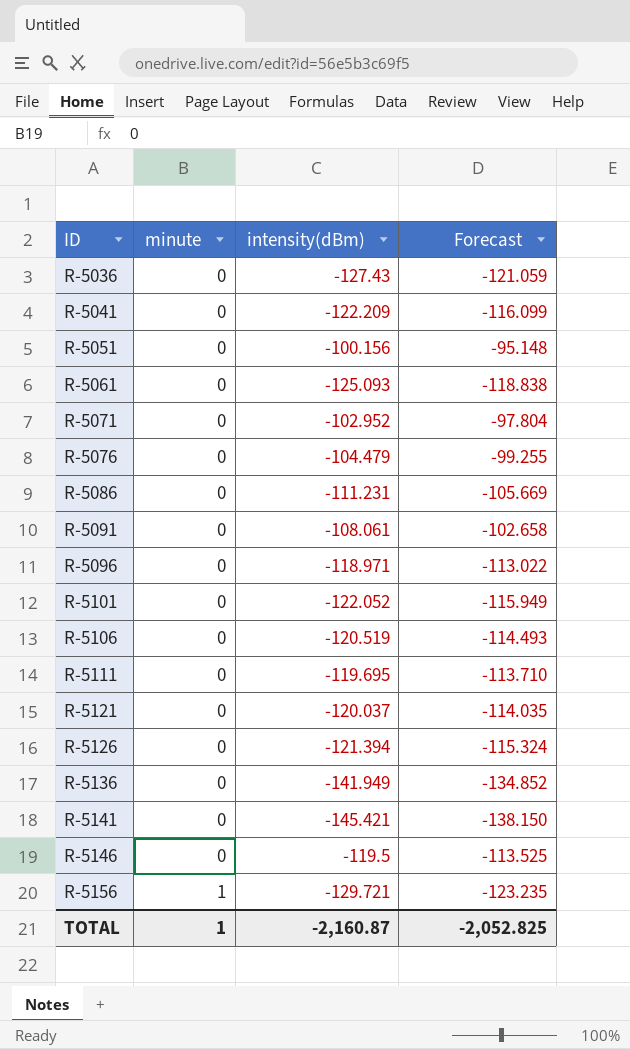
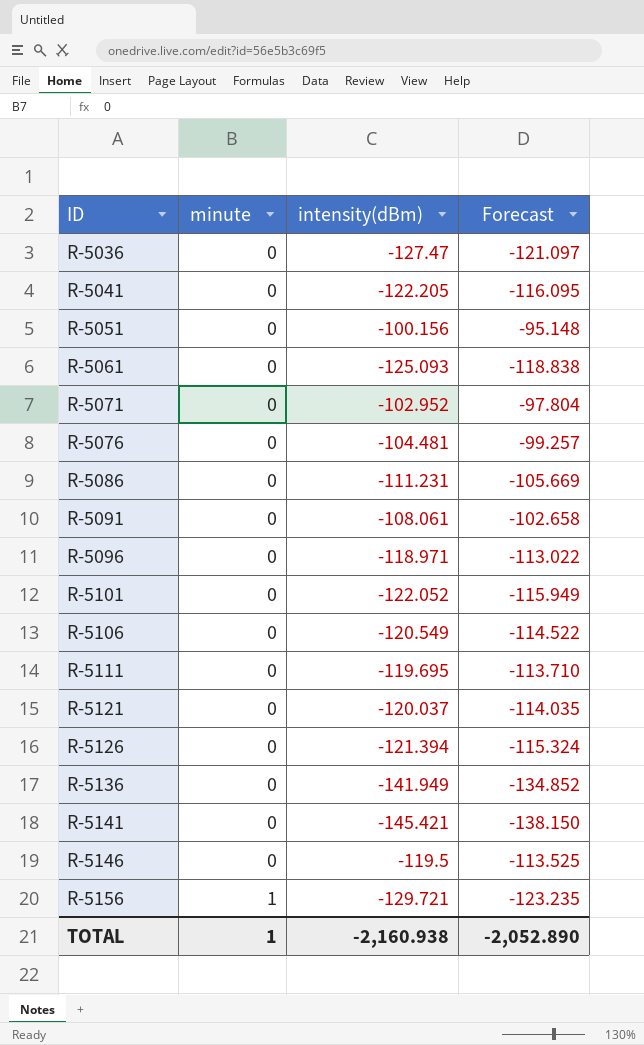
R-5036 | intensity(dBm): -127.43 -> -127.47
R-5036 | Forecast: -121.059 -> -121.097
R-5041 | intensity(dBm): -122.209 -> -122.205
R-5041 | Forecast: -116.099 -> -116.095
R-5076 | intensity(dBm): -104.479 -> -104.481
R-5076 | Forecast: -99.255 -> -99.257
R-5106 | intensity(dBm): -120.519 -> -120.549
R-5106 | Forecast: -114.493 -> -114.522
TOTAL | intensity(dBm): -2,160.87 -> -2,160.938
TOTAL | Forecast: -2,052.825 -> -2,052.890

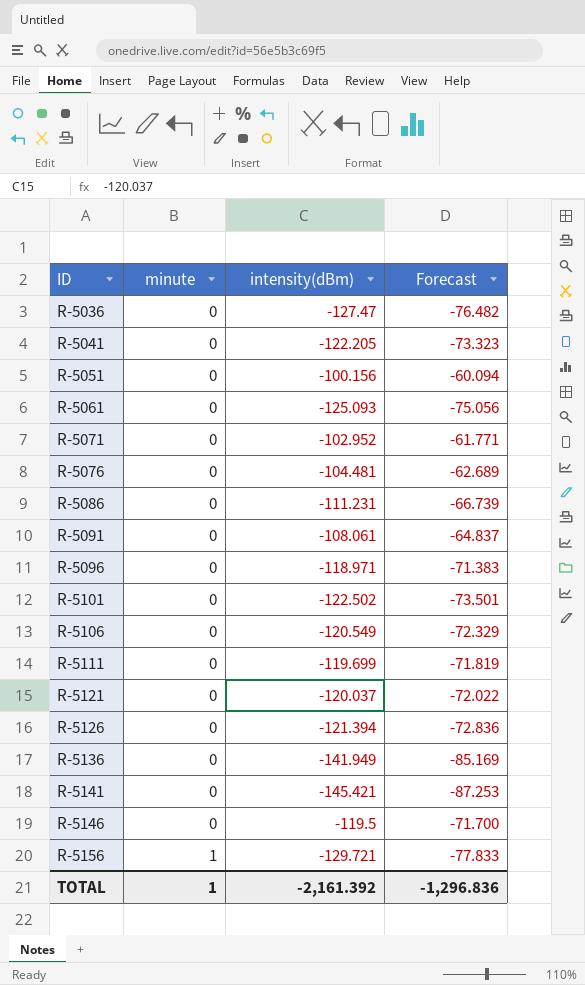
column Forecast | formula: [intensity(dBm)] * 0.95 -> [intensity(dBm)] * 0.6
R-5101 | intensity(dBm): -122.052 -> -122.502
R-5111 | intensity(dBm): -119.695 -> -119.699
TOTAL | intensity(dBm): -2,160.938 -> -2,161.392
TOTAL | Forecast: -2,052.890 -> -1,296.836

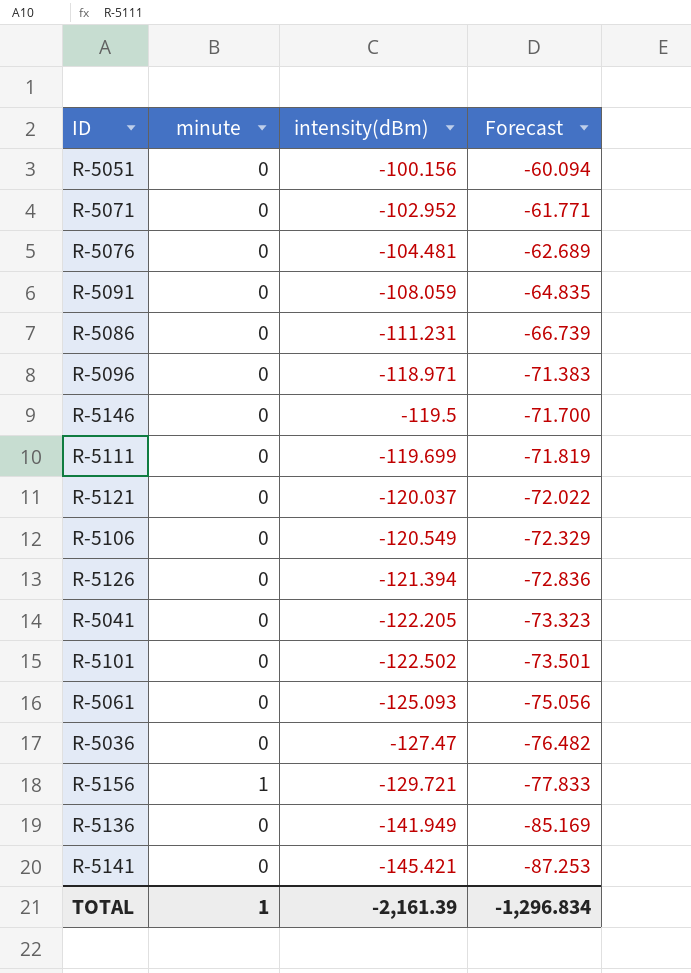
row order: ID ascending -> intensity(dBm) descending
R-5091 | intensity(dBm): -108.061 -> -108.059
R-5091 | Forecast: -64.837 -> -64.835
TOTAL | intensity(dBm): -2,161.392 -> -2,161.39
TOTAL | Forecast: -1,296.836 -> -1,296.834

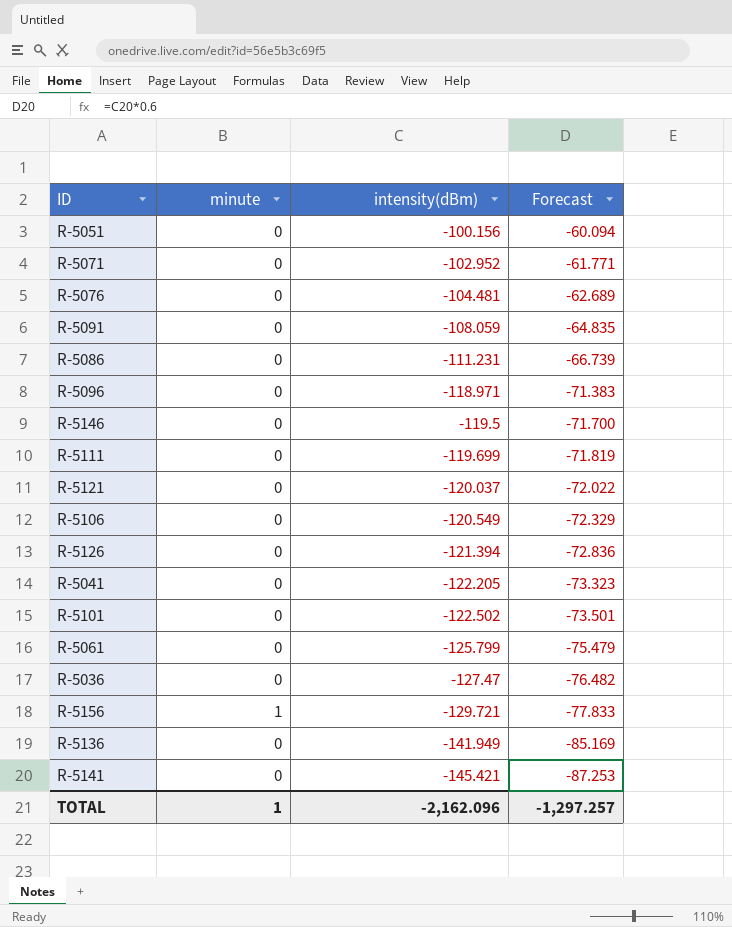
R-5061 | intensity(dBm): -125.093 -> -125.799
R-5061 | Forecast: -75.056 -> -75.479
TOTAL | intensity(dBm): -2,161.39 -> -2,162.096
TOTAL | Forecast: -1,296.834 -> -1,297.257

